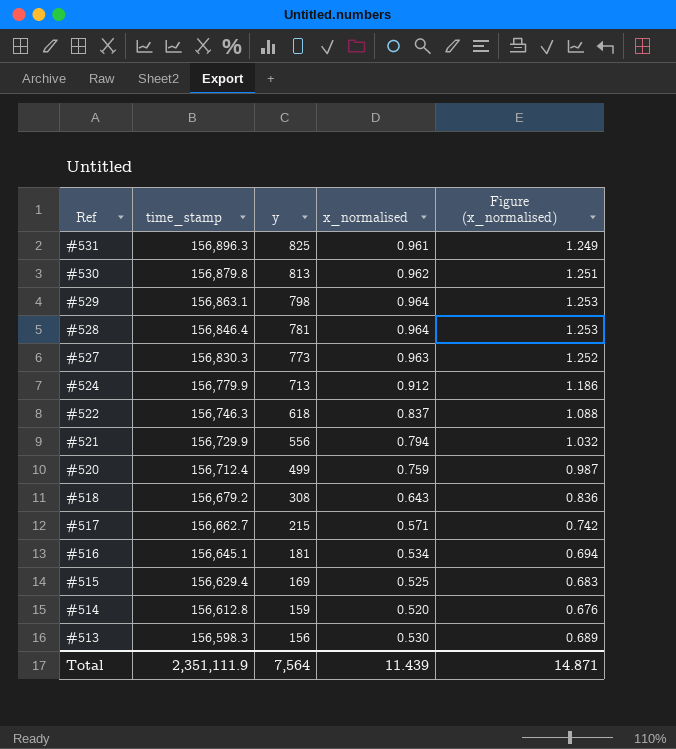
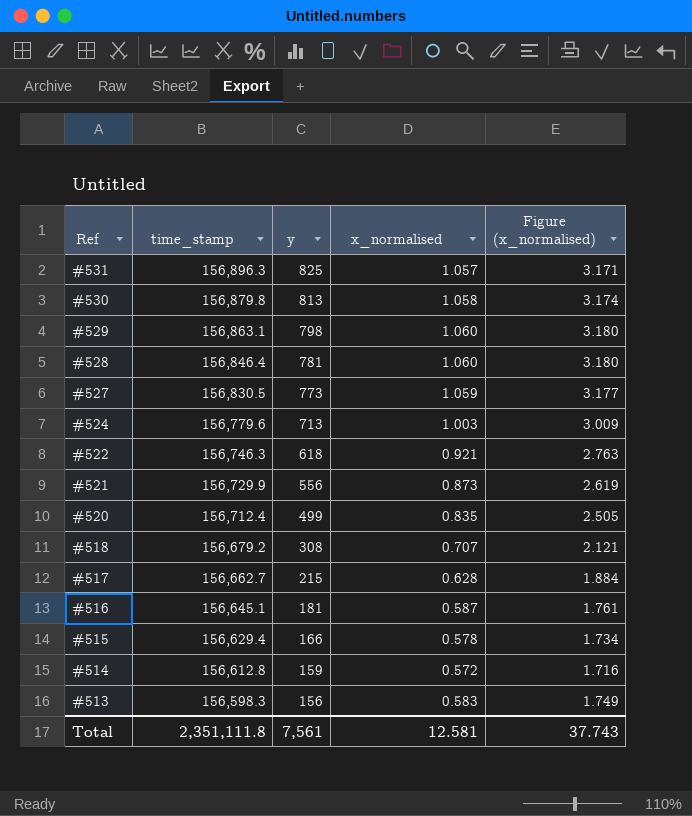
column Figure (x_normalised) | formula: [x_normalised] * 1.3 -> [x_normalised] * 3
#531 | x_normalised: 0.961 -> 1.057
#530 | x_normalised: 0.962 -> 1.058
#529 | x_normalised: 0.964 -> 1.060
#528 | x_normalised: 0.964 -> 1.060
#527 | time_stamp: 156,830.3 -> 156,830.5
#527 | x_normalised: 0.963 -> 1.059
#524 | time_stamp: 156,779.9 -> 156,779.6
#524 | x_normalised: 0.912 -> 1.003
#522 | x_normalised: 0.837 -> 0.921
#521 | x_normalised: 0.794 -> 0.873
#520 | x_normalised: 0.759 -> 0.835
#518 | x_normalised: 0.643 -> 0.707
#517 | x_normalised: 0.571 -> 0.628
#516 | x_normalised: 0.534 -> 0.587
#515 | y: 169 -> 166
#515 | x_normalised: 0.525 -> 0.578
#514 | x_normalised: 0.520 -> 0.572
#513 | x_normalised: 0.530 -> 0.583
Total | time_stamp: 2,351,111.9 -> 2,351,111.8
Total | y: 7,564 -> 7,561
Total | x_normalised: 11.439 -> 12.581
Total | Figure (x_normalised): 14.871 -> 37.743

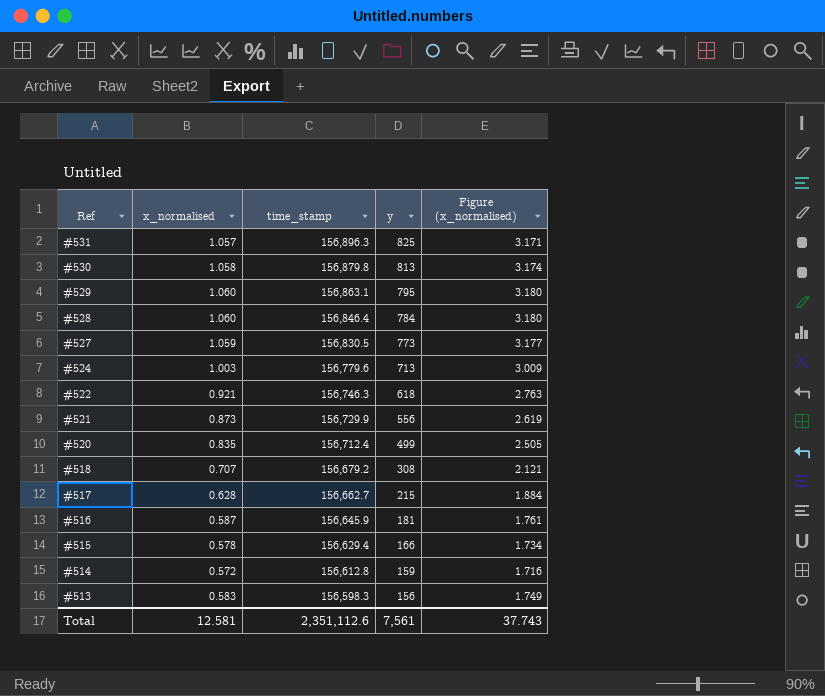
column x_normalised | position: 4 -> 2
#529 | y: 798 -> 795
#528 | y: 781 -> 784
#516 | time_stamp: 156,645.1 -> 156,645.9
Total | time_stamp: 2,351,111.8 -> 2,351,112.6

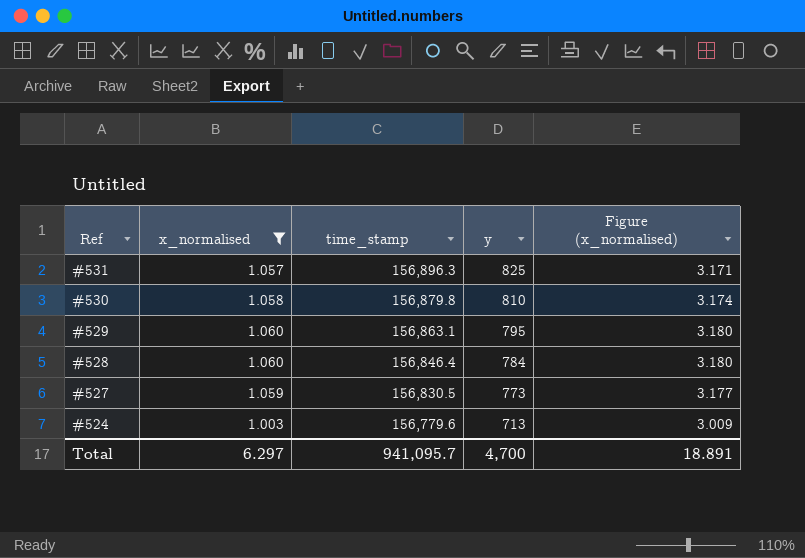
filter: none -> x_normalised >= 1.003
#530 | y: 813 -> 810
Total | x_normalised: 12.581 -> 6.297
Total | time_stamp: 2,351,112.6 -> 941,095.7
Total | y: 7,561 -> 4,700
Total | Figure (x_normalised): 37.743 -> 18.891

